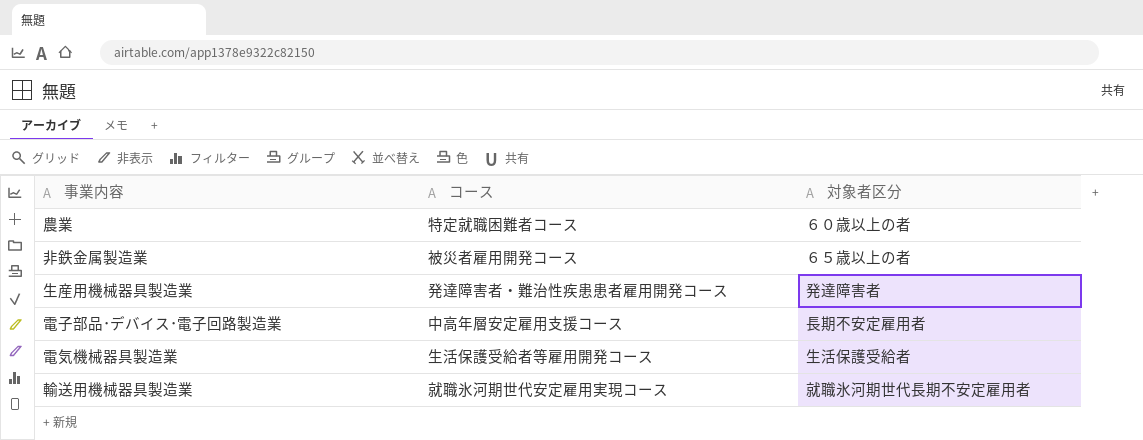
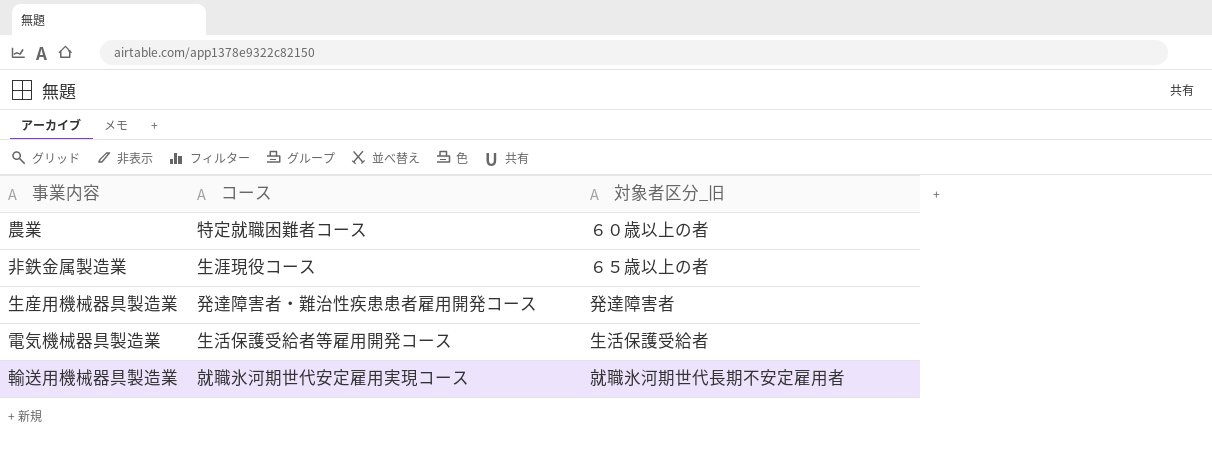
column name: 対象者区分 -> 対象者区分_旧
row 電子部品･デバイス･電子回路製造業: 中高年層安定雇用支援コース | 長期不安定雇用者 -> none
非鉄金属製造業 | コース: 被災者雇用開発コース -> 生涯現役コース

